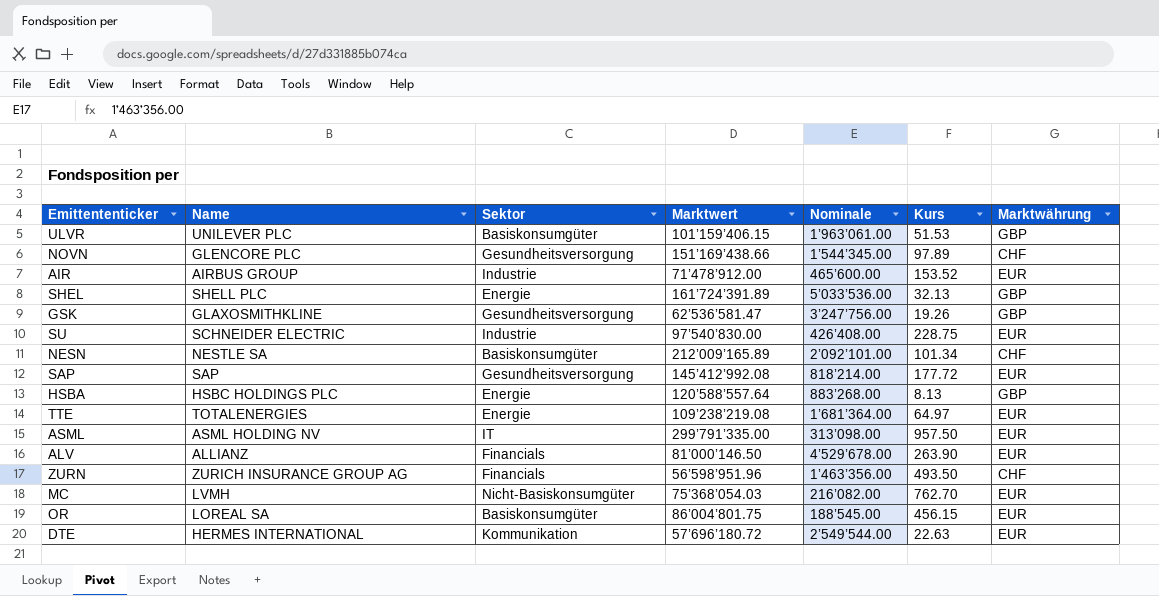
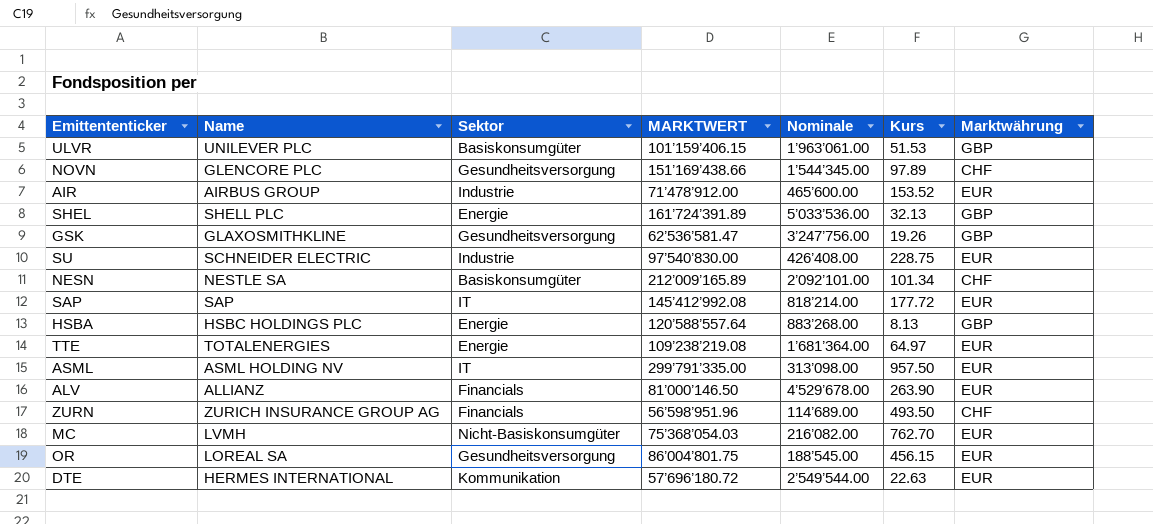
column name: Marktwert -> MARKTWERT
SAP | Sektor: Gesundheitsversorgung -> IT
ZURN | Nominale: 1’463’356.00 -> 114’689.00
OR | Sektor: Basiskonsumgüter -> Gesundheitsversorgung

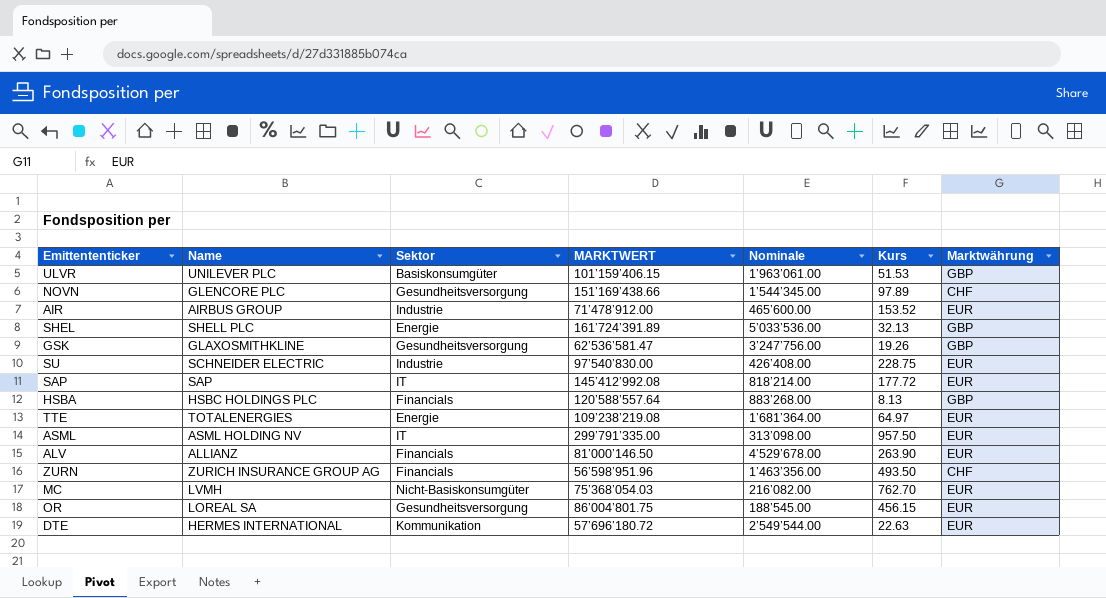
row NESN: NESTLE SA | Basiskonsumgüter | 212’009’165.89 | 2’092’101.00 | 101.34 | CHF -> none
HSBA | Sektor: Energie -> Financials
ZURN | Nominale: 114’689.00 -> 1’463’356.00

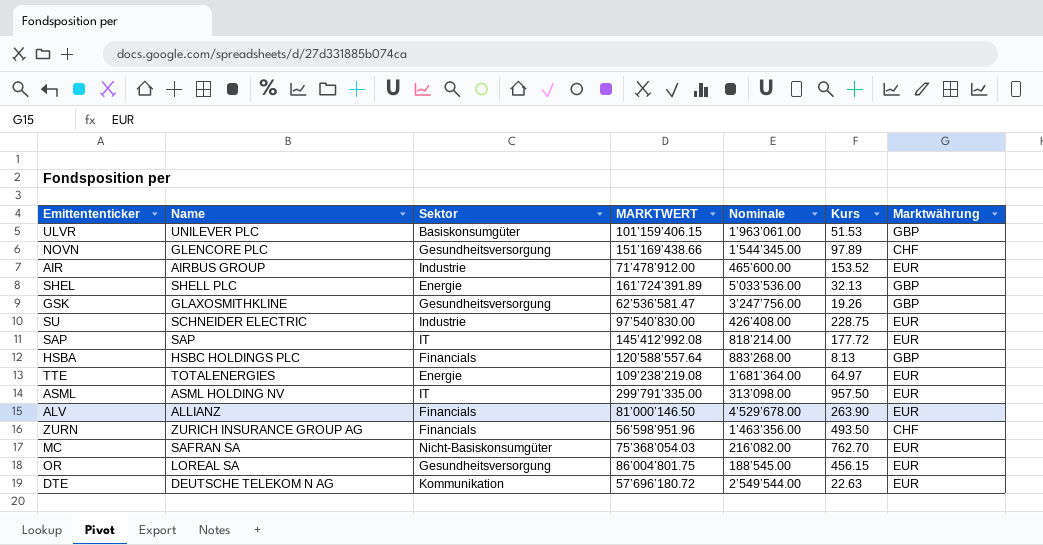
MC | Name: LVMH -> SAFRAN SA
DTE | Name: HERMES INTERNATIONAL -> DEUTSCHE TELEKOM N AG

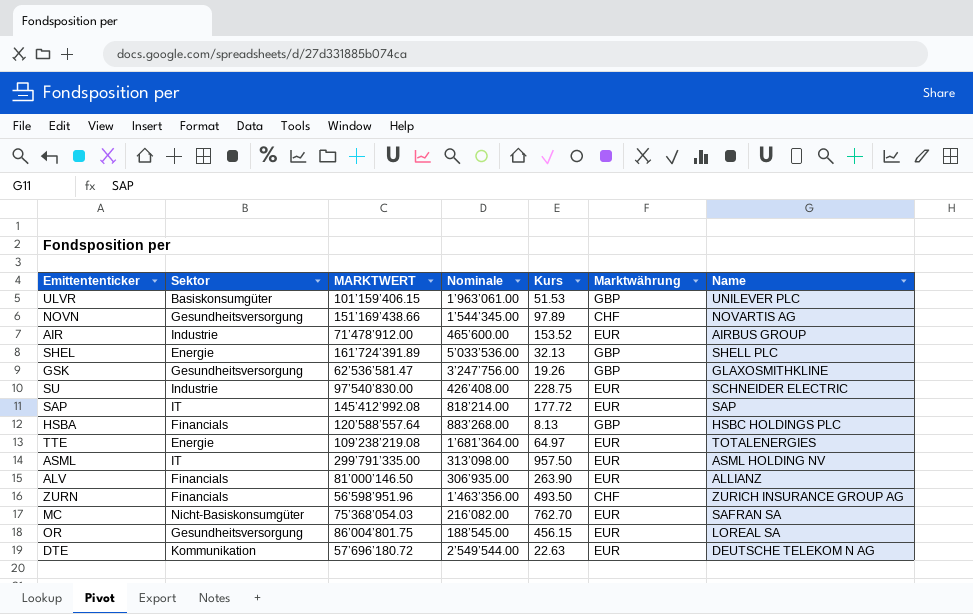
column Name | position: 2 -> 7
NOVN | Name: GLENCORE PLC -> NOVARTIS AG
ALV | Nominale: 4’529’678.00 -> 306’935.00

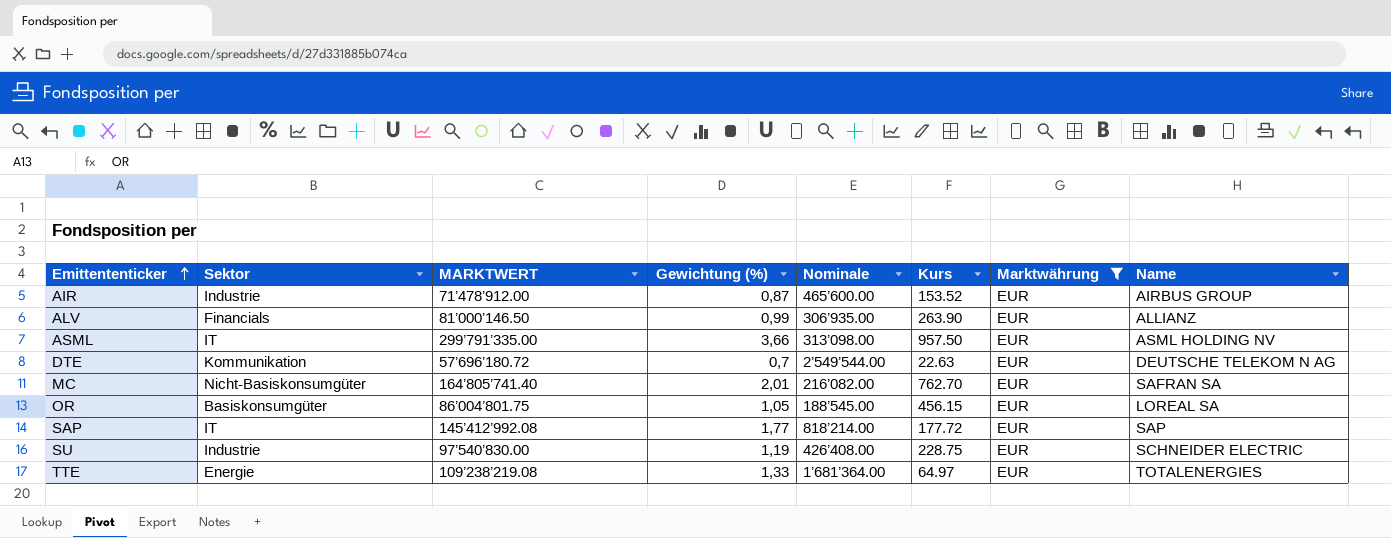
filter: none -> Marktwährung = EUR
row order: none -> Emittententicker ascending
column Gewichtung (%) | position: none -> 4
MC | MARKTWERT: 75’368’054.03 -> 164’805’741.40
OR | Sektor: Gesundheitsversorgung -> Basiskonsumgüter

